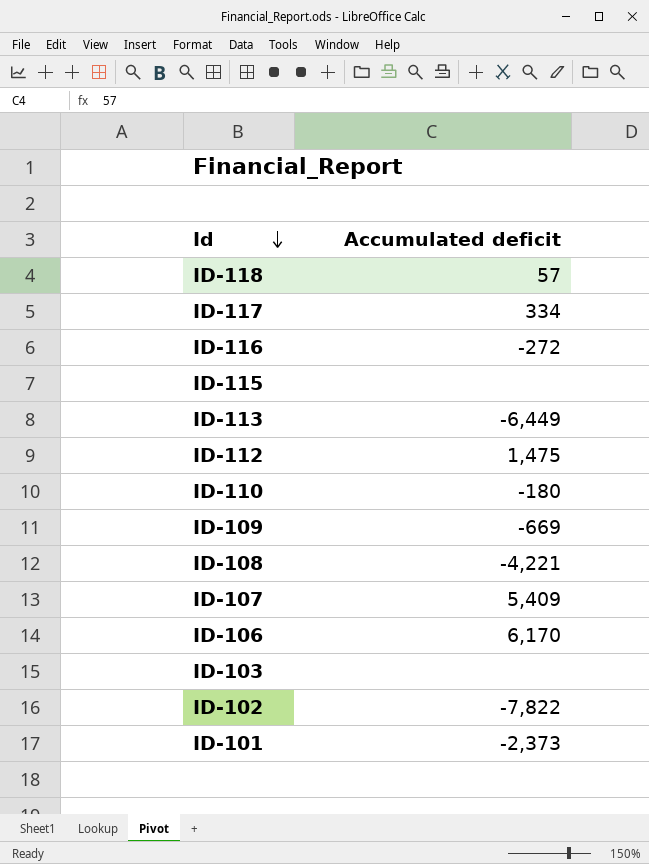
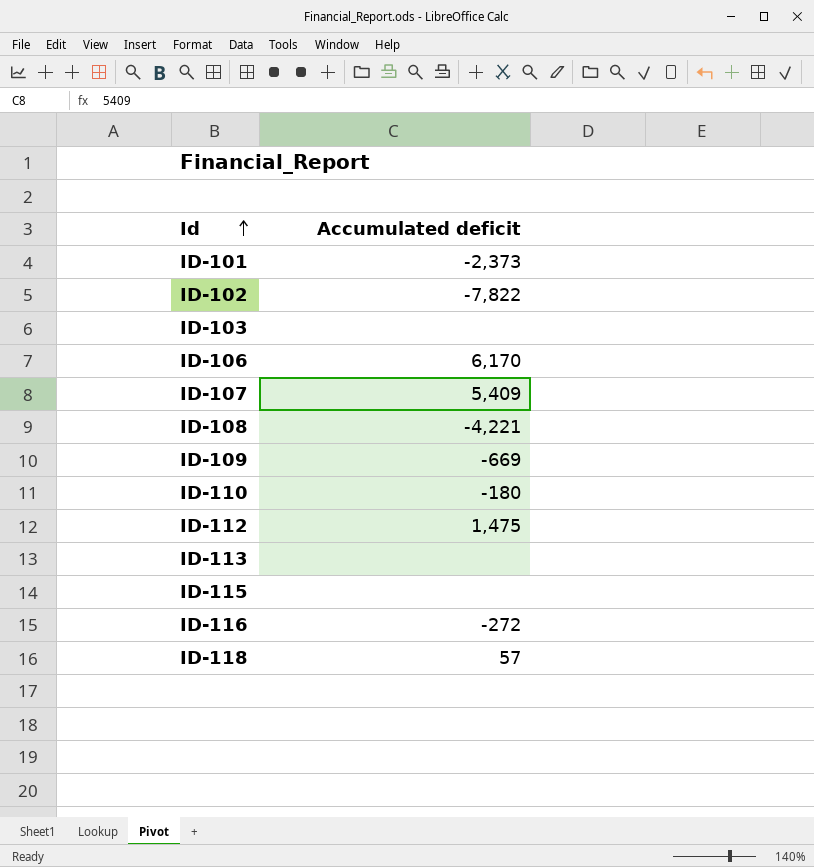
row order: Id descending -> Id ascending
row ID-117: 334 -> none
ID-113 | Accumulated deficit: -6,449 -> none

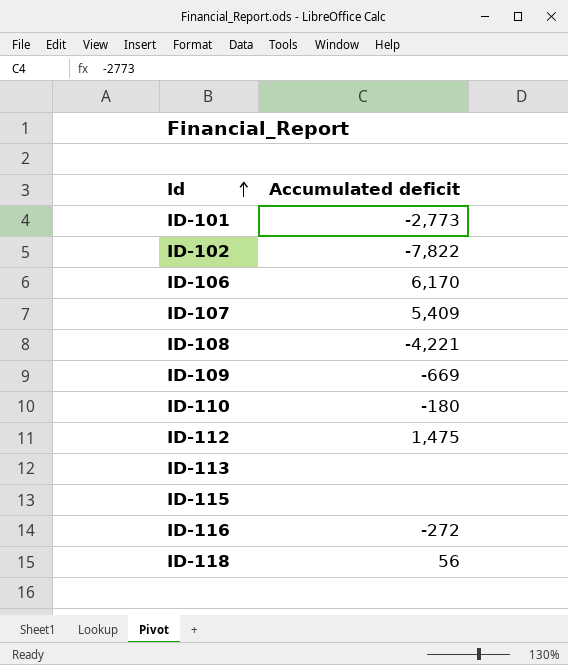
row ID-103: none -> none
ID-101 | Accumulated deficit: -2,373 -> -2,773
ID-118 | Accumulated deficit: 57 -> 56

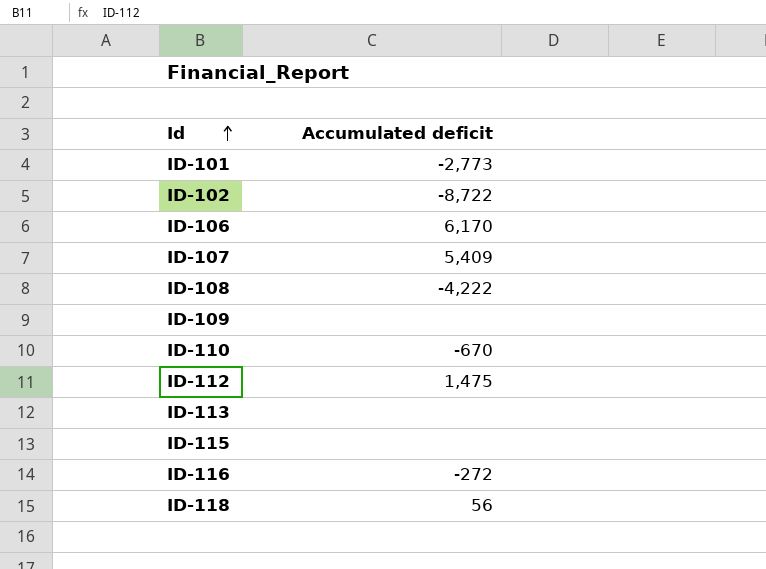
ID-102 | Accumulated deficit: -7,822 -> -8,722
ID-108 | Accumulated deficit: -4,221 -> -4,222
ID-109 | Accumulated deficit: -669 -> none
ID-110 | Accumulated deficit: -180 -> -670

